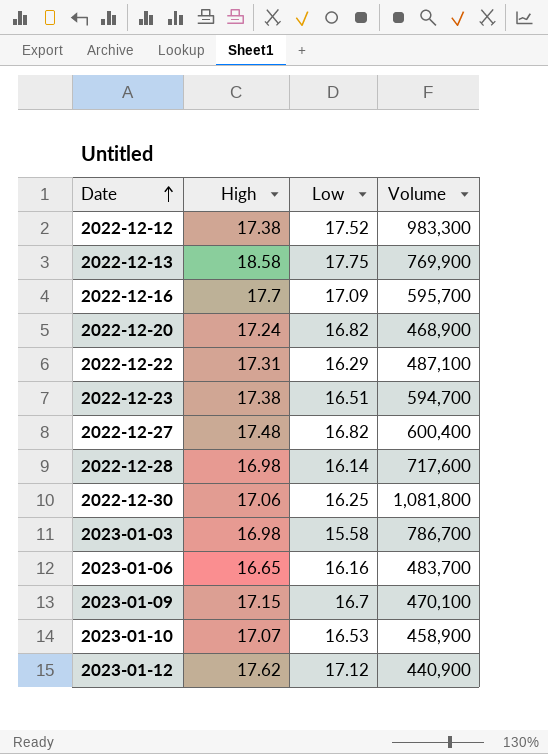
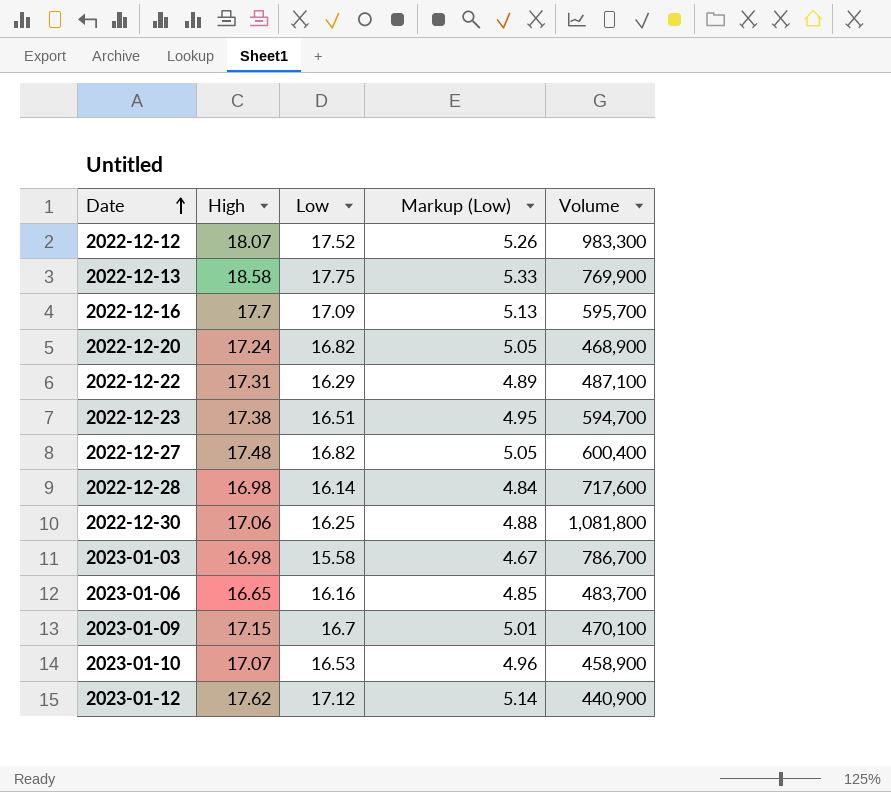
column Markup (Low) | formula: none -> [Low] * 0.3
2022-12-12 | High: 17.38 -> 18.07

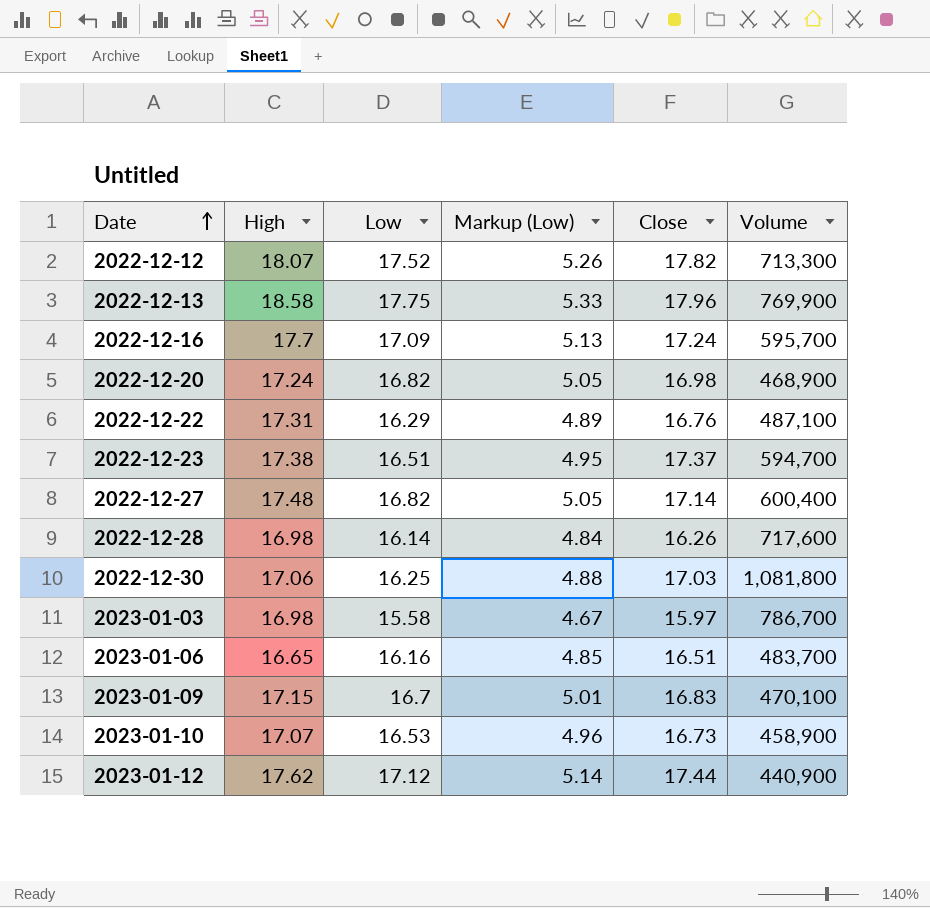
column Close | position: none -> 5
2022-12-12 | Volume: 983,300 -> 713,300

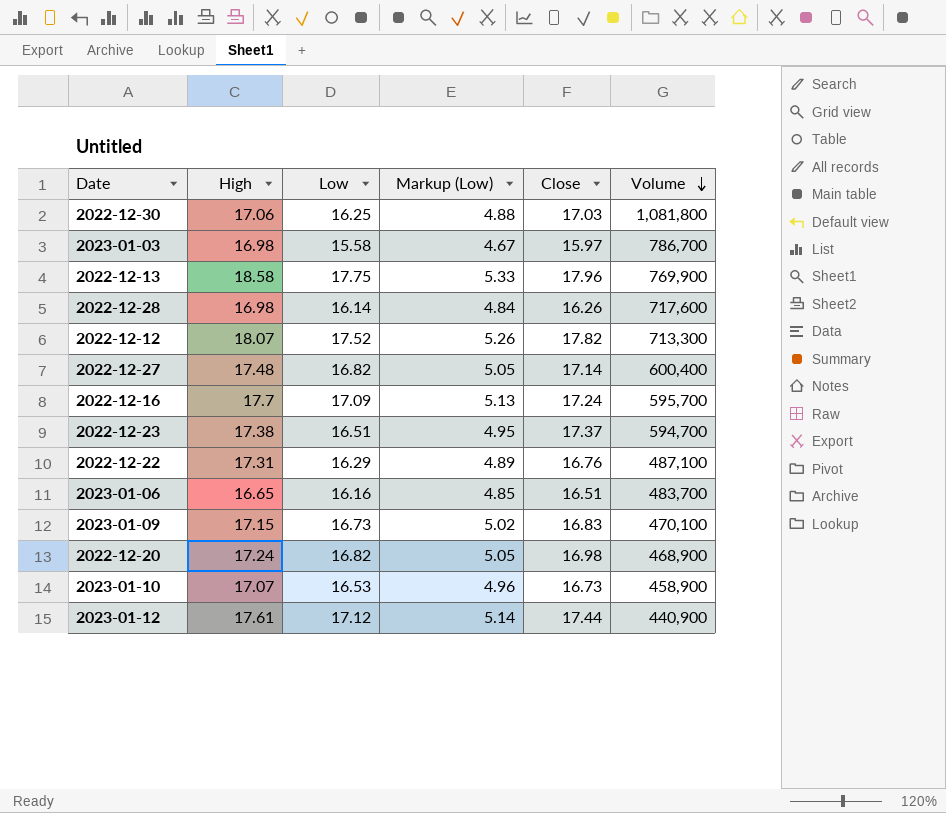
row order: Date ascending -> Volume descending
2023-01-09 | Low: 16.7 -> 16.73
2023-01-09 | Markup (Low): 5.01 -> 5.02
2023-01-12 | High: 17.62 -> 17.61

